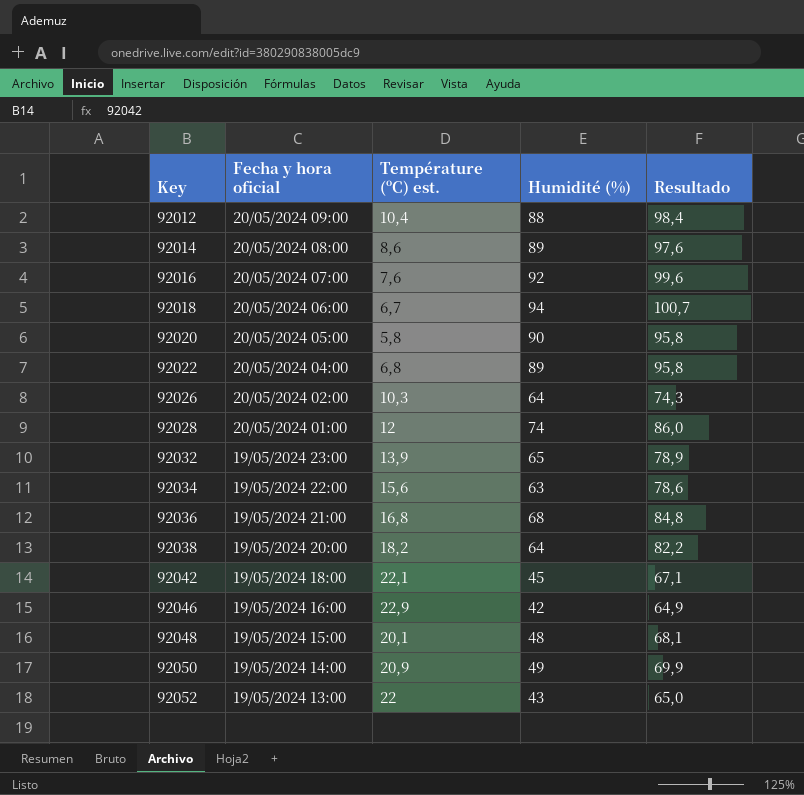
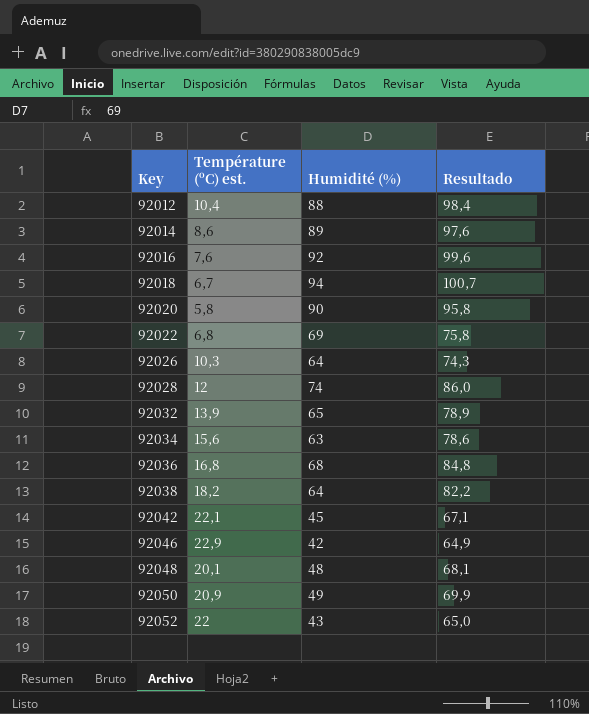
column Fecha y hora oficial | position: 2 -> none
92022 | Humidité (%): 89 -> 69
92022 | Resultado: 95,8 -> 75,8

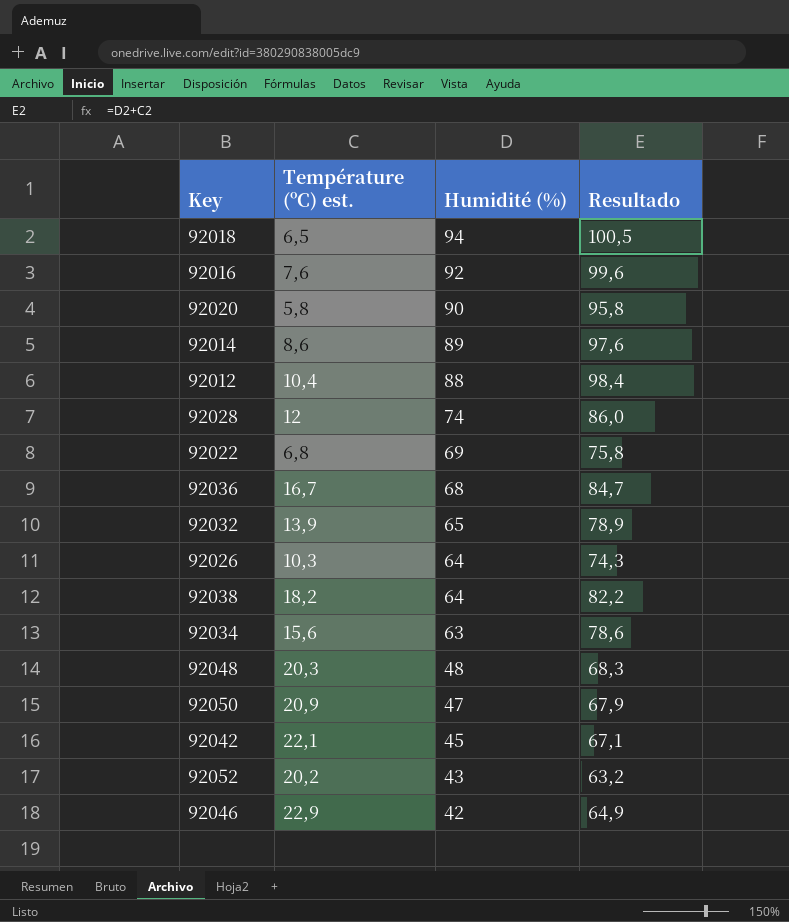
row order: Key ascending -> Humidité (%) descending
92018 | Température (ºC) est.: 6,7 -> 6,5
92018 | Resultado: 100,7 -> 100,5
92036 | Température (ºC) est.: 16,8 -> 16,7
92036 | Resultado: 84,8 -> 84,7
92048 | Température (ºC) est.: 20,1 -> 20,3
92048 | Resultado: 68,1 -> 68,3
92050 | Humidité (%): 49 -> 47
92050 | Resultado: 69,9 -> 67,9
92052 | Température (ºC) est.: 22 -> 20,2
92052 | Resultado: 65,0 -> 63,2

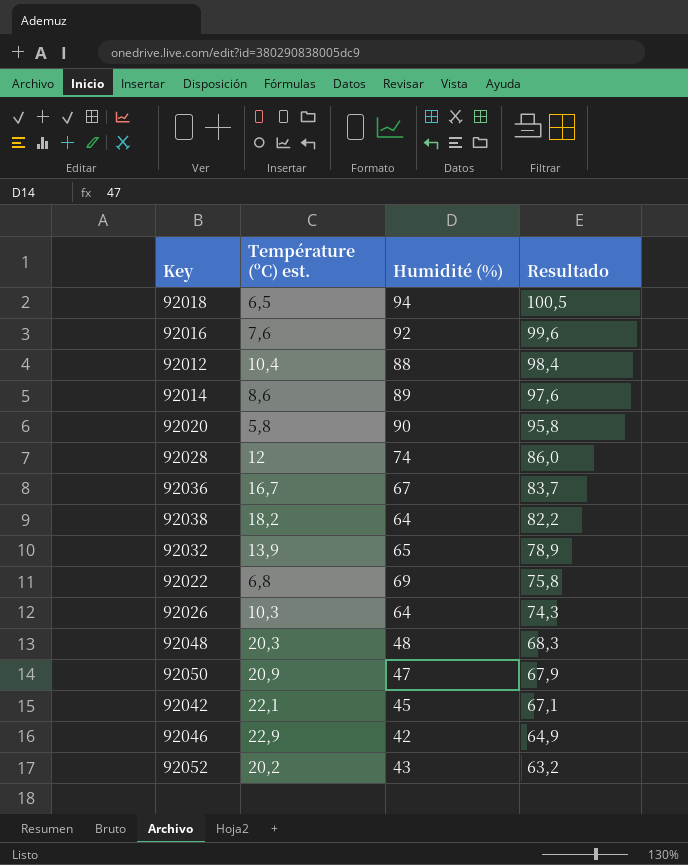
row order: Humidité (%) descending -> Resultado descending
row 92034: 15,6 | 63 | 78,6 -> none
92036 | Humidité (%): 68 -> 67
92036 | Resultado: 84,7 -> 83,7

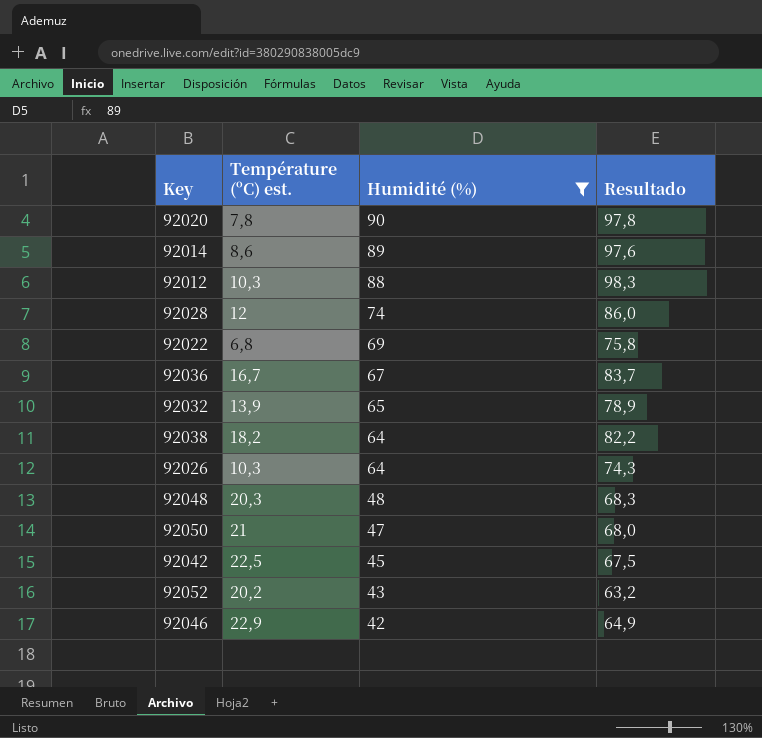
filter: none -> Humidité (%) <= 90
row order: Resultado descending -> Humidité (%) descending
92020 | Température (ºC) est.: 5,8 -> 7,8
92020 | Resultado: 95,8 -> 97,8
92012 | Température (ºC) est.: 10,4 -> 10,3
92012 | Resultado: 98,4 -> 98,3
92050 | Température (ºC) est.: 20,9 -> 21
92050 | Resultado: 67,9 -> 68,0
92042 | Température (ºC) est.: 22,1 -> 22,5
92042 | Resultado: 67,1 -> 67,5

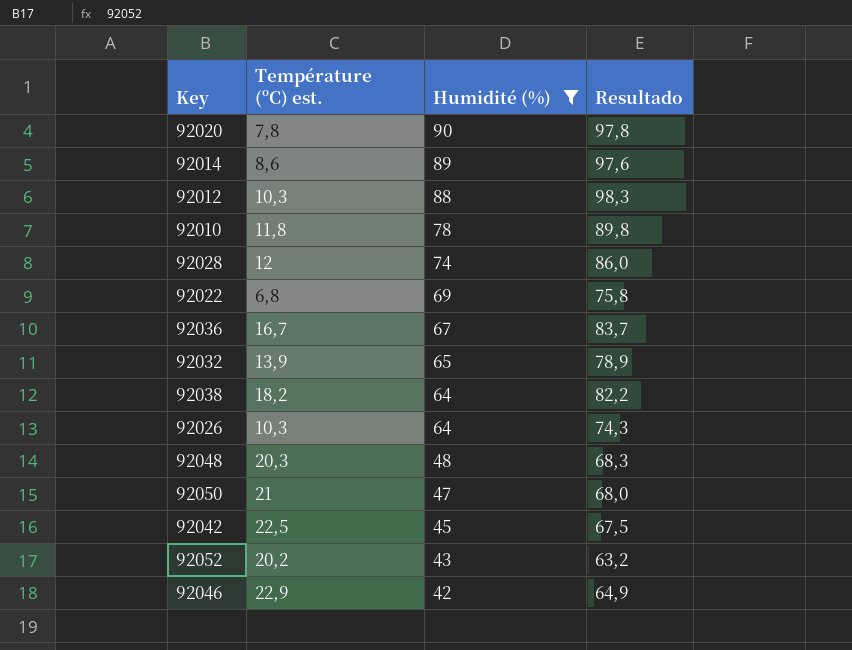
row 92010: none -> 11,8 | 78 | 89,8

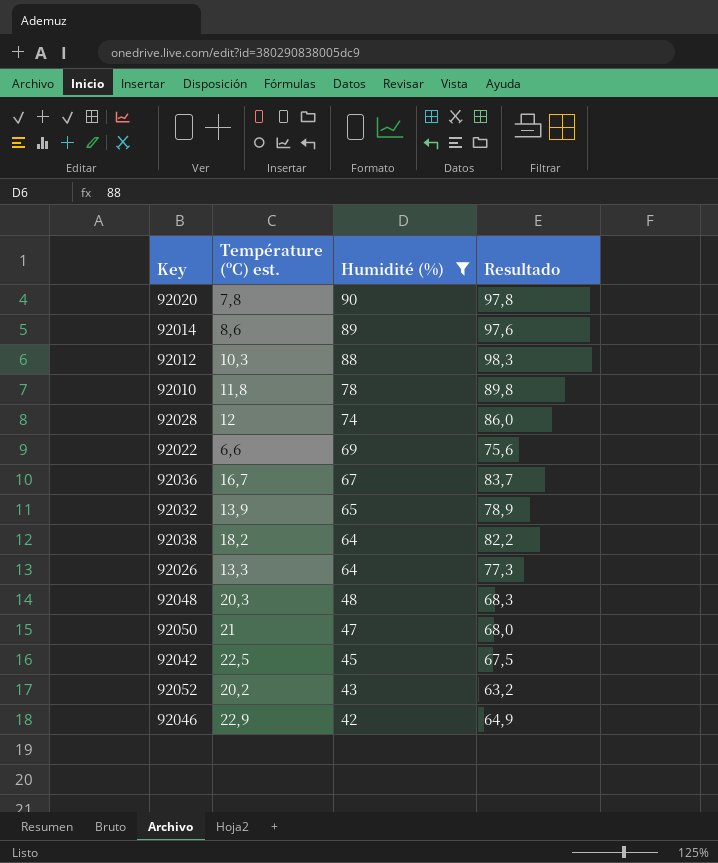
92022 | Température (ºC) est.: 6,8 -> 6,6
92022 | Resultado: 75,8 -> 75,6
92026 | Température (ºC) est.: 10,3 -> 13,3
92026 | Resultado: 74,3 -> 77,3

